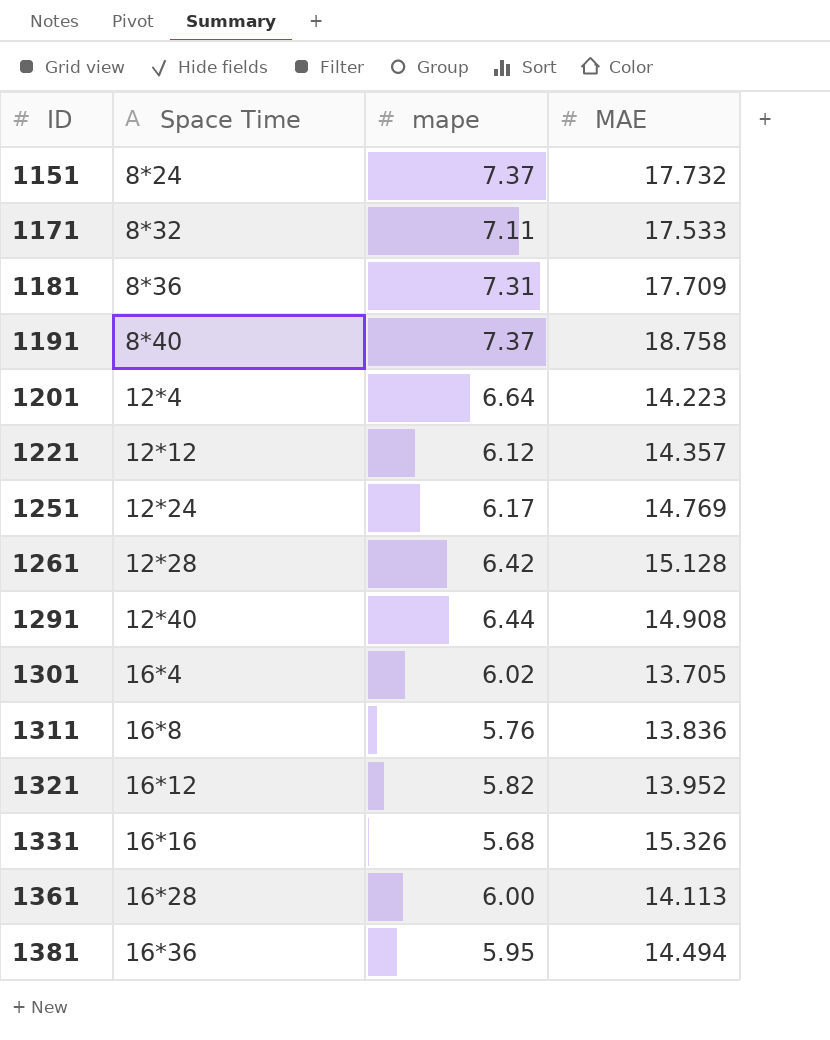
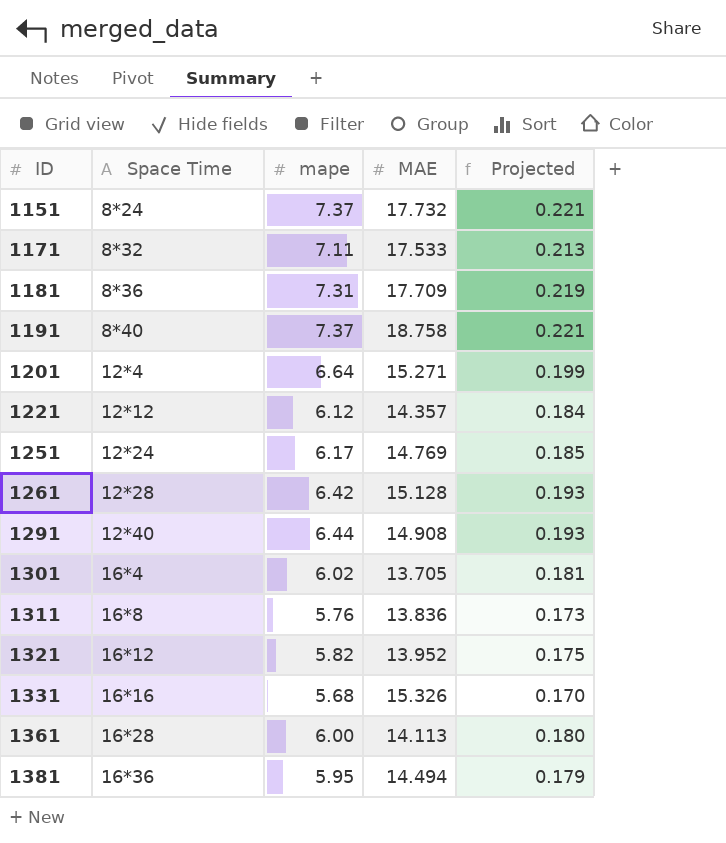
column Projected | formula: none -> [mape] * 0.03
1201 | MAE: 14.223 -> 15.271

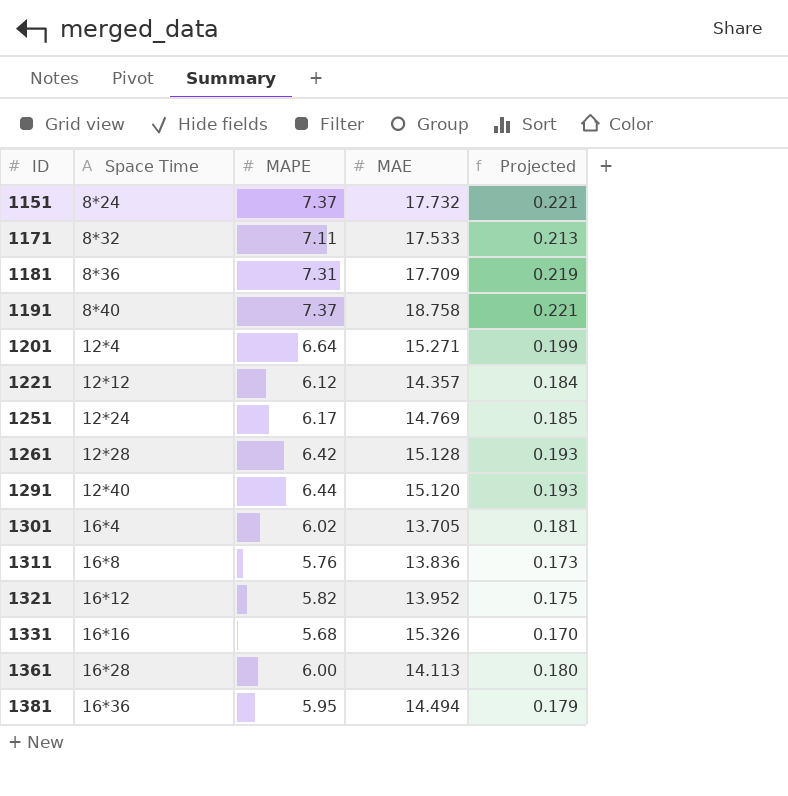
column name: mape -> MAPE
1291 | MAE: 14.908 -> 15.120

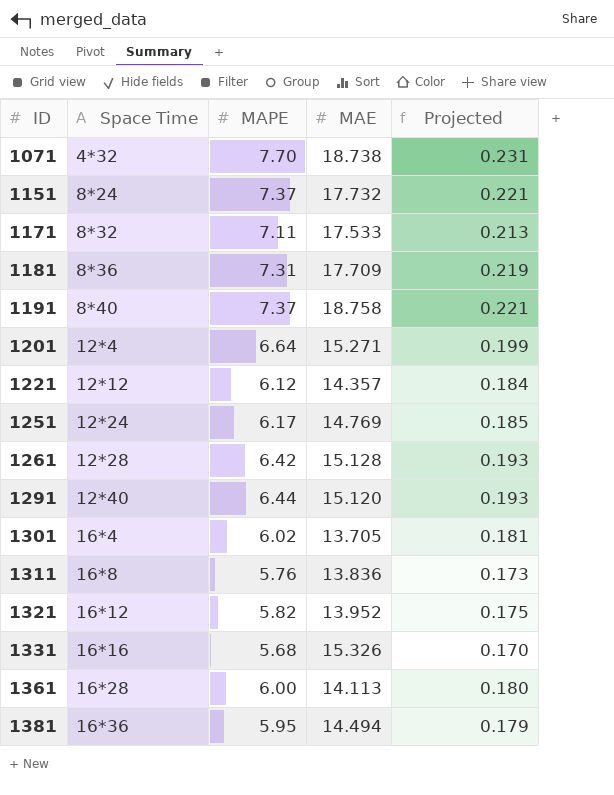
row 1071: none -> 4*32 | 7.70 | 18.738 | 0.231

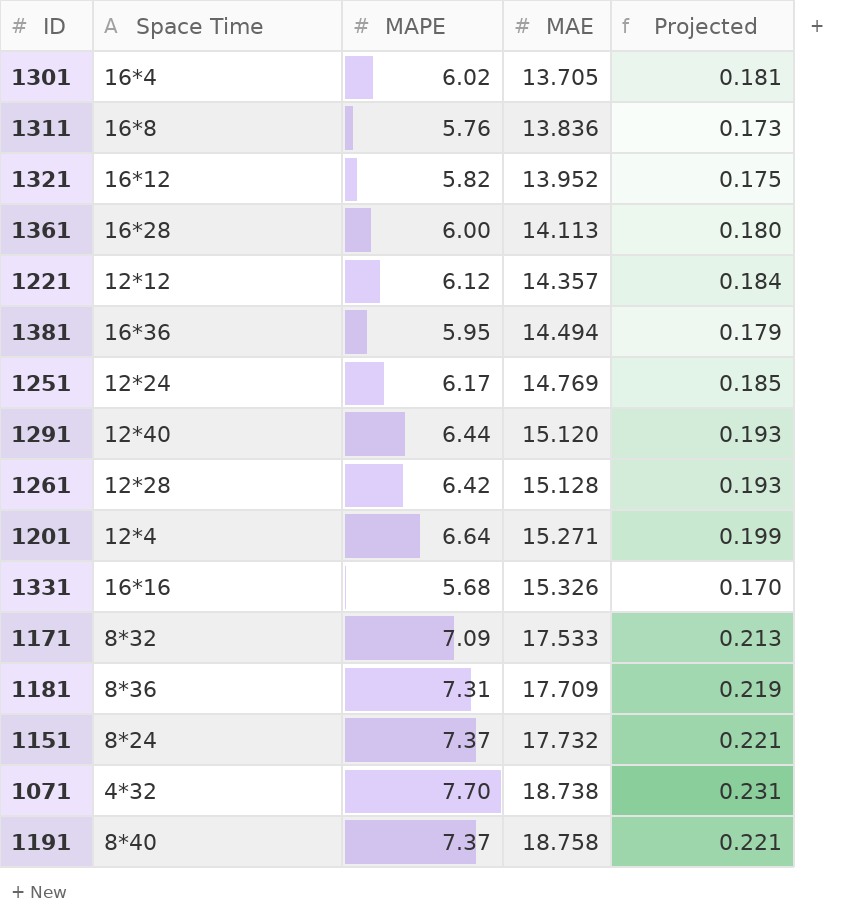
row order: ID ascending -> MAE ascending
1171 | MAPE: 7.11 -> 7.09

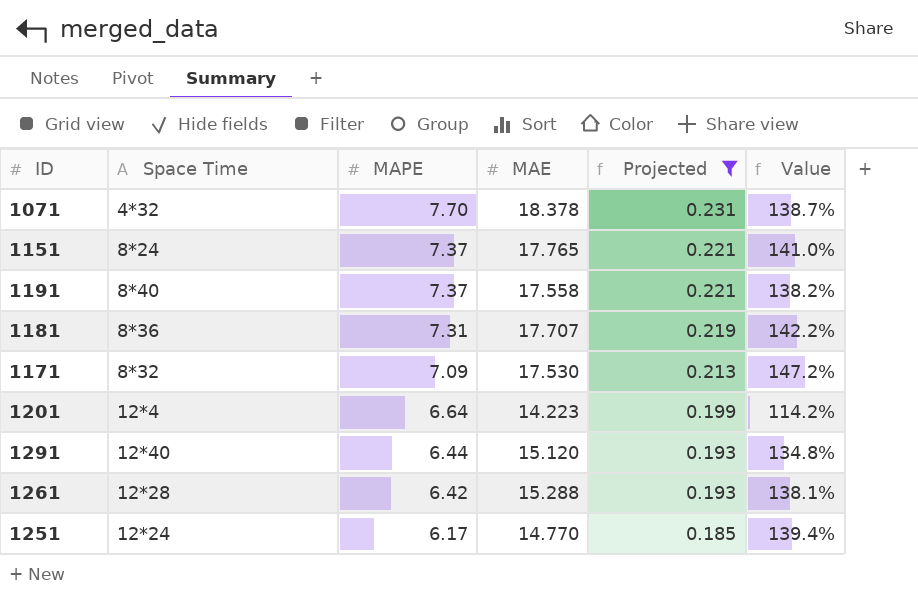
filter: none -> Projected >= 0.185
row order: MAE ascending -> MAPE descending
column Value | formula: none -> ([MAE] - [MAPE]) / [MAPE]
1071 | MAE: 18.738 -> 18.378
1151 | MAE: 17.732 -> 17.765
1191 | MAE: 18.758 -> 17.558
1181 | MAE: 17.709 -> 17.707
1171 | MAE: 17.533 -> 17.530
1201 | MAE: 15.271 -> 14.223
1261 | MAE: 15.128 -> 15.288
1251 | MAE: 14.769 -> 14.770

